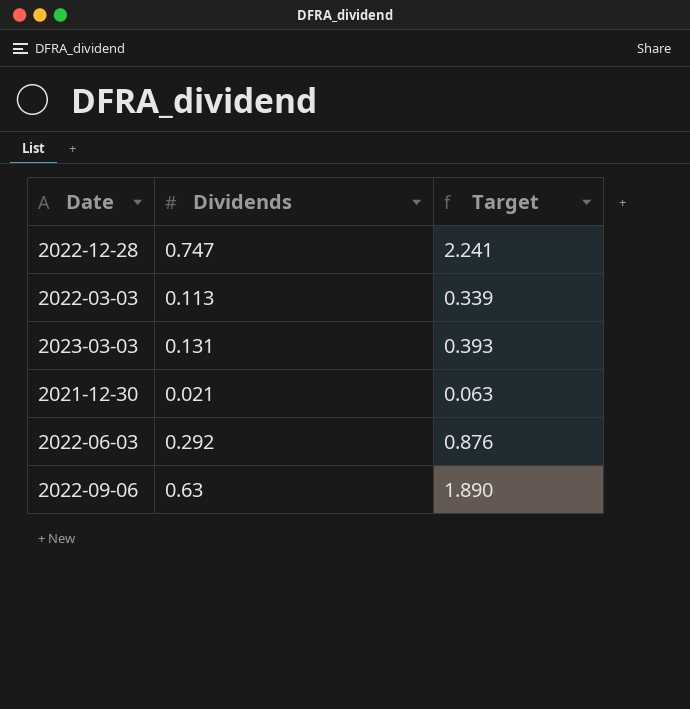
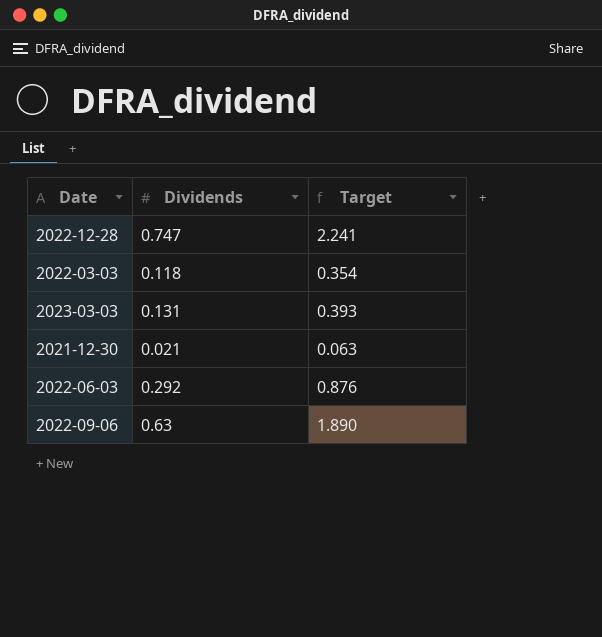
2022-03-03 | Dividends: 0.113 -> 0.118
2022-03-03 | Target: 0.339 -> 0.354

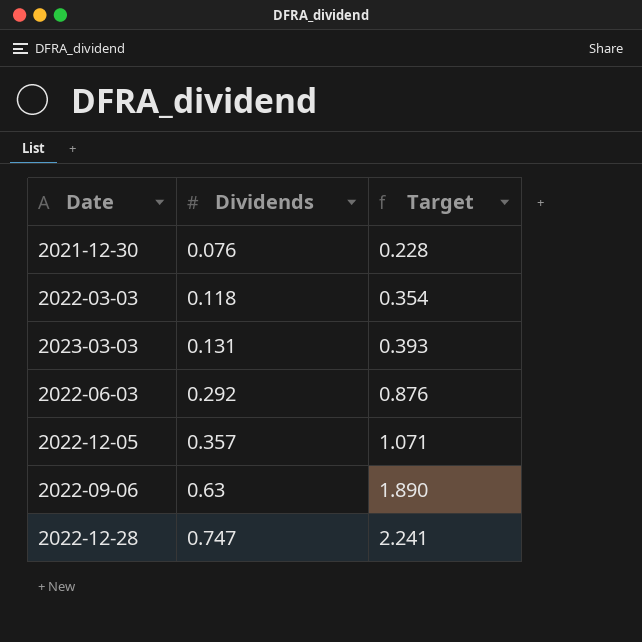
row order: none -> Dividends ascending
2021-12-30 | Dividends: 0.021 -> 0.076
2021-12-30 | Target: 0.063 -> 0.228
row 2022-12-05: none -> 0.357 | 1.071

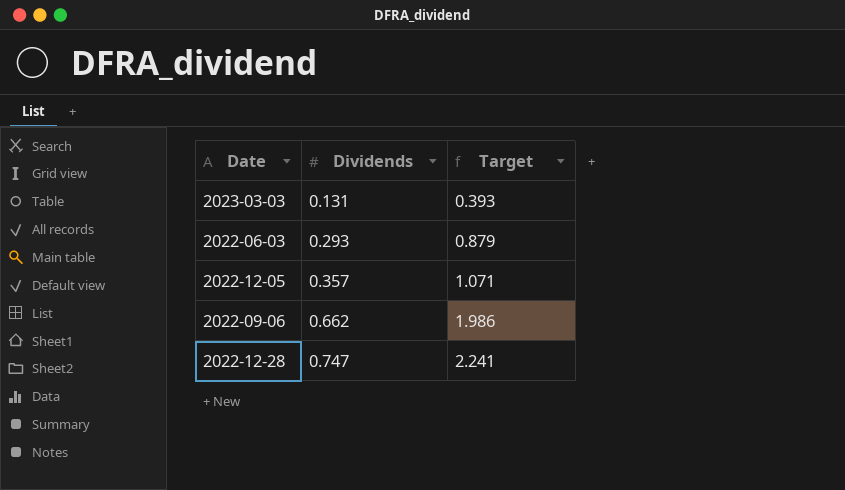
row 2021-12-30: 0.076 | 0.228 -> none
row 2022-03-03: 0.118 | 0.354 -> none
2022-06-03 | Dividends: 0.292 -> 0.293
2022-06-03 | Target: 0.876 -> 0.879
2022-09-06 | Dividends: 0.63 -> 0.662
2022-09-06 | Target: 1.890 -> 1.986

